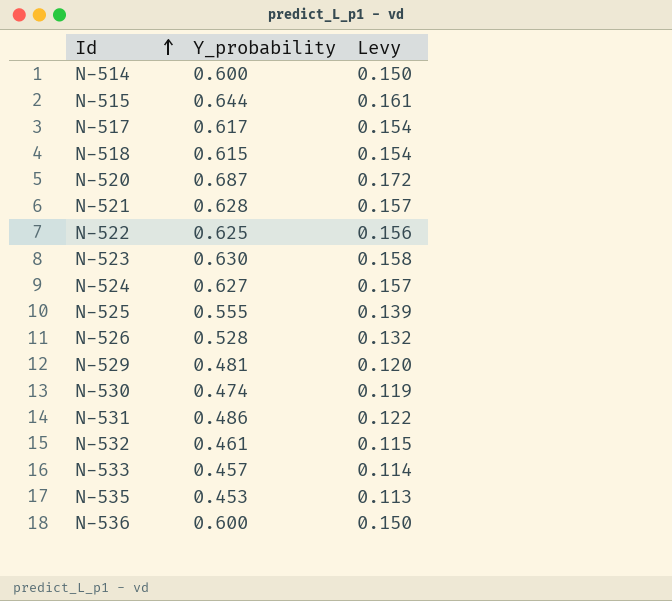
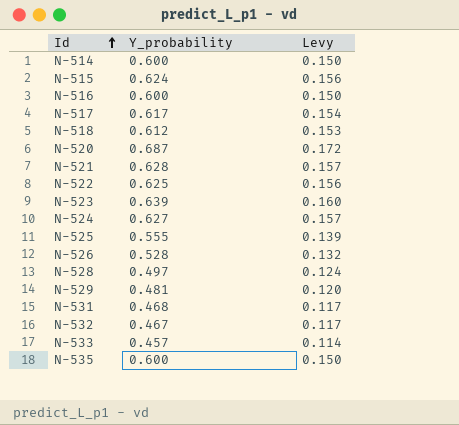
row N-530: 0.474 | 0.119 -> none
row N-536: 0.600 | 0.150 -> none
N-515 | Y_probability: 0.644 -> 0.624
N-515 | Levy: 0.161 -> 0.156
row N-516: none -> 0.600 | 0.150
N-518 | Y_probability: 0.615 -> 0.612
N-518 | Levy: 0.154 -> 0.153
N-523 | Y_probability: 0.630 -> 0.639
N-523 | Levy: 0.158 -> 0.160
row N-528: none -> 0.497 | 0.124
N-531 | Y_probability: 0.486 -> 0.468
N-531 | Levy: 0.122 -> 0.117
N-532 | Y_probability: 0.461 -> 0.467
N-532 | Levy: 0.115 -> 0.117
N-535 | Y_probability: 0.453 -> 0.600
N-535 | Levy: 0.113 -> 0.150

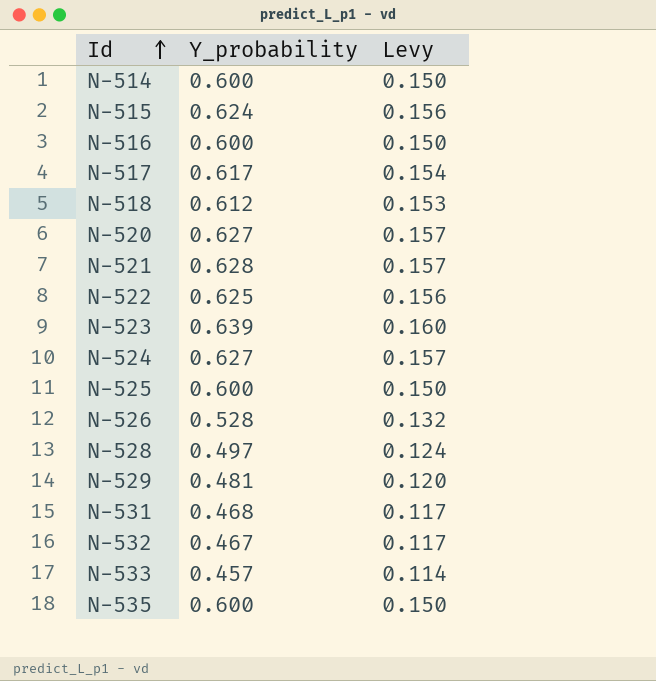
N-520 | Y_probability: 0.687 -> 0.627
N-520 | Levy: 0.172 -> 0.157
N-525 | Y_probability: 0.555 -> 0.600
N-525 | Levy: 0.139 -> 0.150

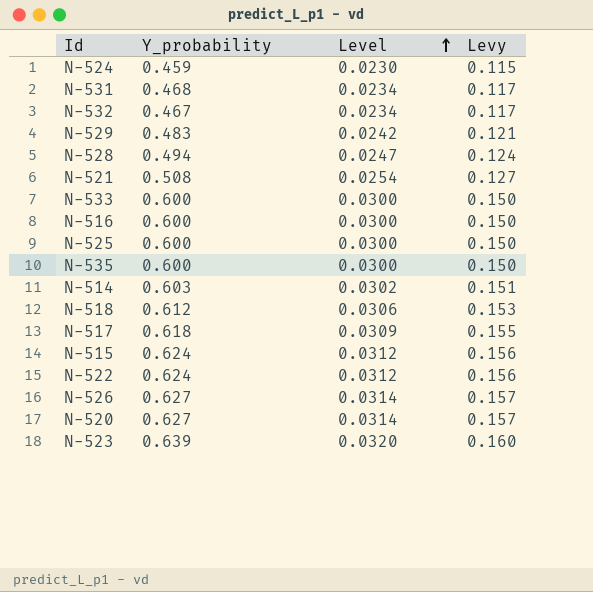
row order: Id ascending -> Level ascending
column Level | formula: none -> [Y_probability] * 0.05
N-524 | Y_probability: 0.627 -> 0.459
N-524 | Levy: 0.157 -> 0.115
N-529 | Y_probability: 0.481 -> 0.483
N-529 | Levy: 0.120 -> 0.121
N-528 | Y_probability: 0.497 -> 0.494
N-521 | Y_probability: 0.628 -> 0.508
N-521 | Levy: 0.157 -> 0.127
N-533 | Y_probability: 0.457 -> 0.600
N-533 | Levy: 0.114 -> 0.150
N-514 | Y_probability: 0.600 -> 0.603
N-514 | Levy: 0.150 -> 0.151
N-517 | Y_probability: 0.617 -> 0.618
N-517 | Levy: 0.154 -> 0.155
N-522 | Y_probability: 0.625 -> 0.624
N-526 | Y_probability: 0.528 -> 0.627
N-526 | Levy: 0.132 -> 0.157

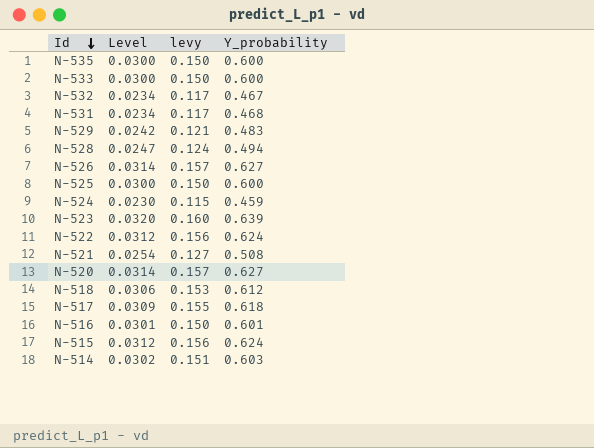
row order: Level ascending -> Id descending
column name: Levy -> levy
column Y_probability | position: 2 -> 4
N-516 | Level: 0.0300 -> 0.0301
N-516 | Y_probability: 0.600 -> 0.601

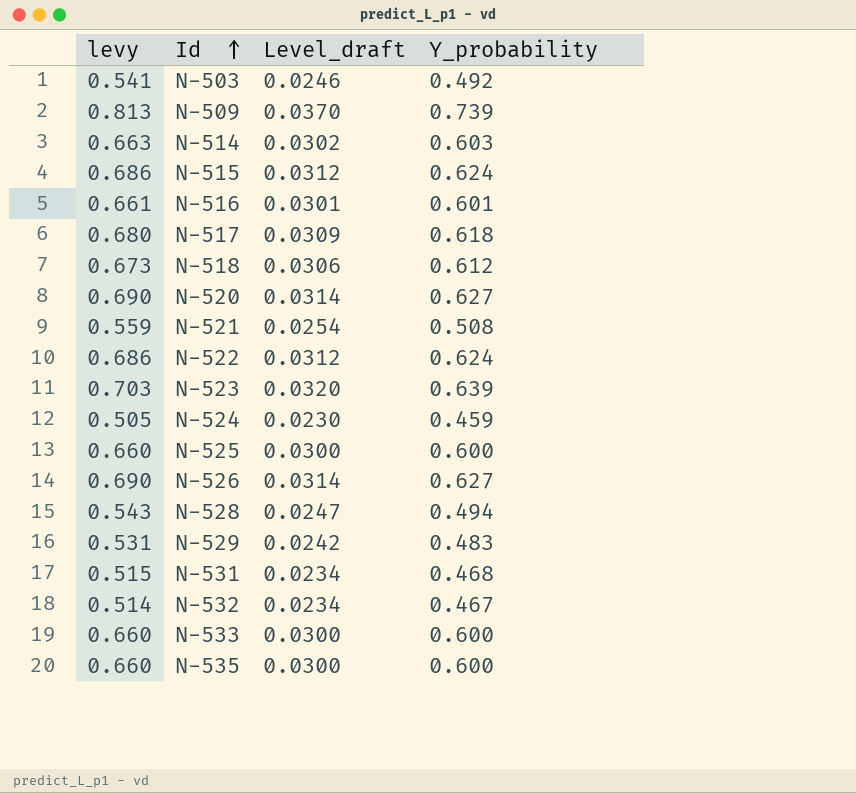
row order: Id descending -> Id ascending
column levy | formula: [Y_probability] * 0.25 -> [Y_probability] * 1.1
column levy | position: 3 -> 1
column name: Level -> Level_draft
row N-503: none -> 0.541 | 0.0246 | 0.492
row N-509: none -> 0.813 | 0.0370 | 0.739

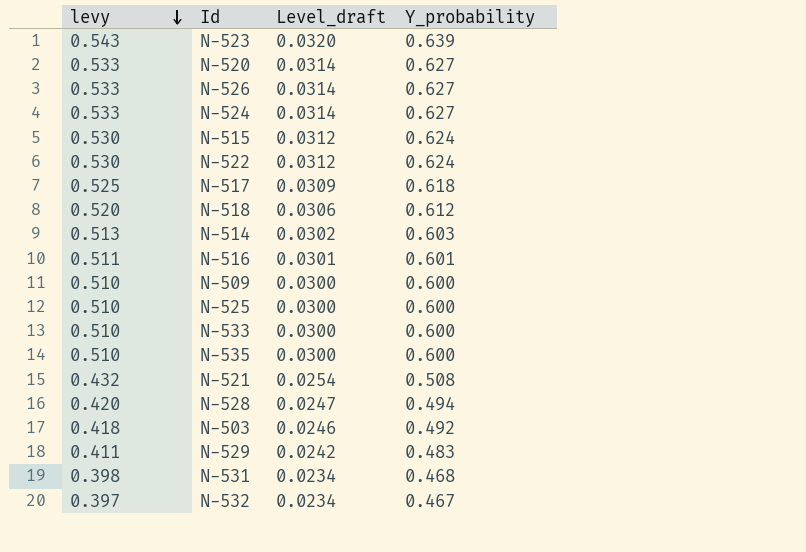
row order: Id ascending -> levy descending
column levy | formula: [Y_probability] * 1.1 -> [Y_probability] * 0.85
N-524 | Level_draft: 0.0230 -> 0.0314
N-524 | Y_probability: 0.459 -> 0.627
N-509 | Level_draft: 0.0370 -> 0.0300
N-509 | Y_probability: 0.739 -> 0.600

